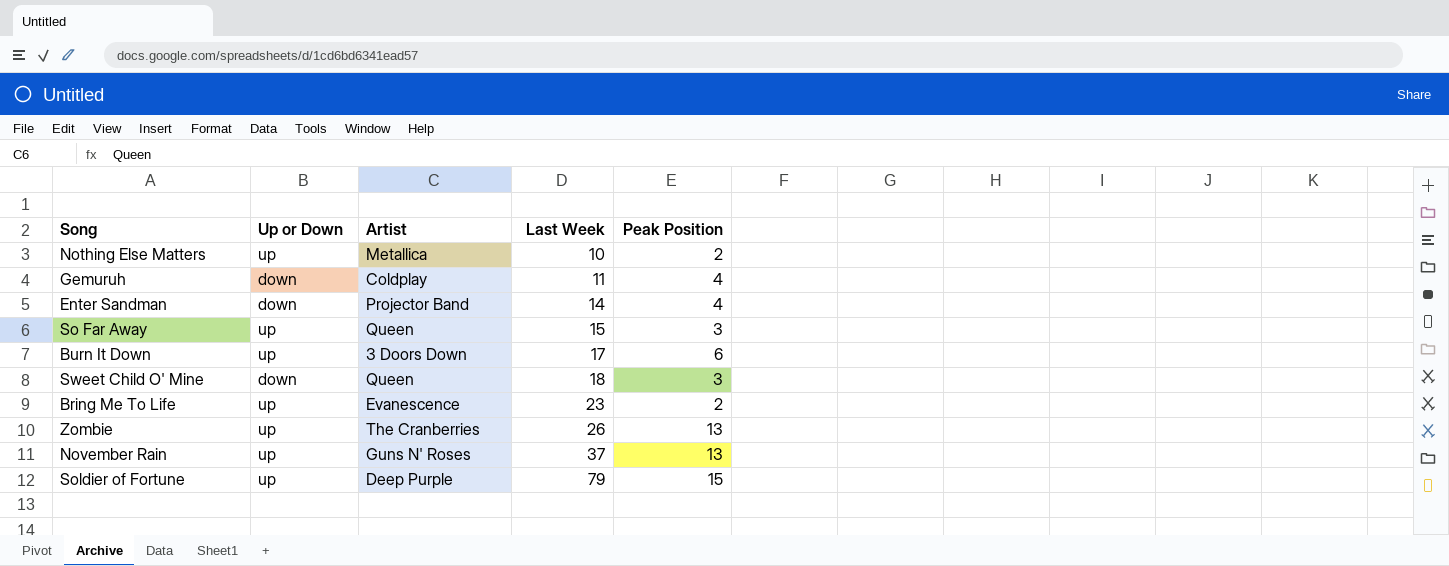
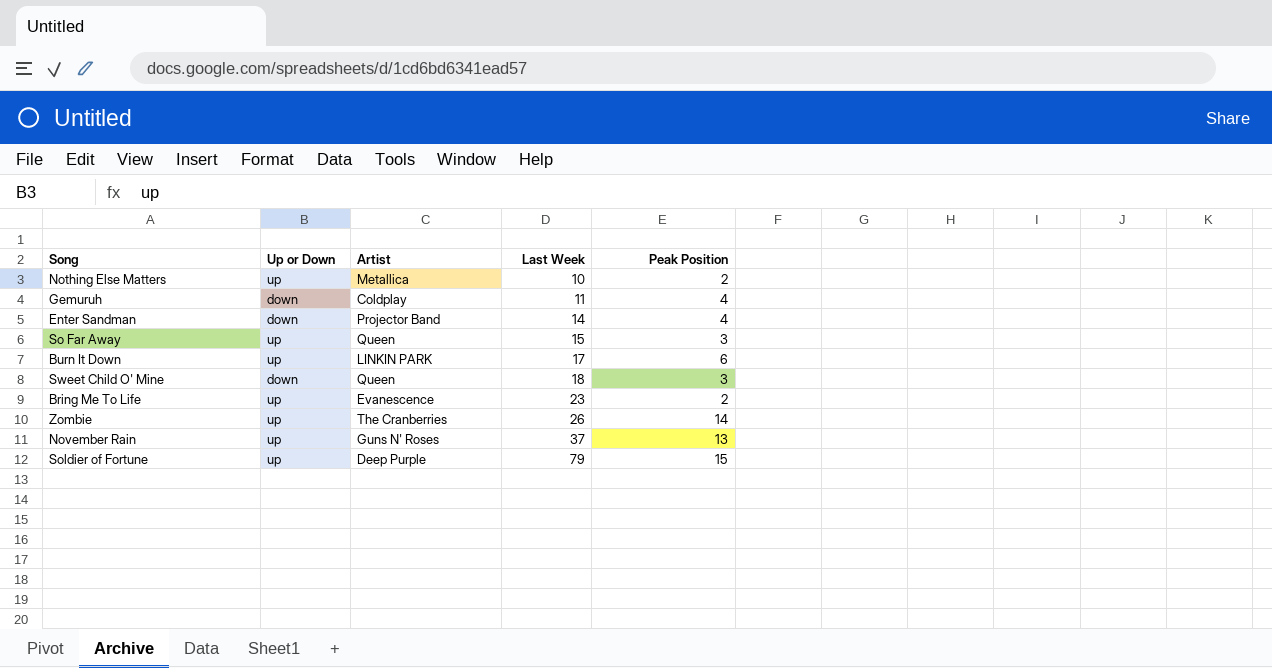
Burn It Down | Artist: 3 Doors Down -> LINKIN PARK
Zombie | Peak Position: 13 -> 14

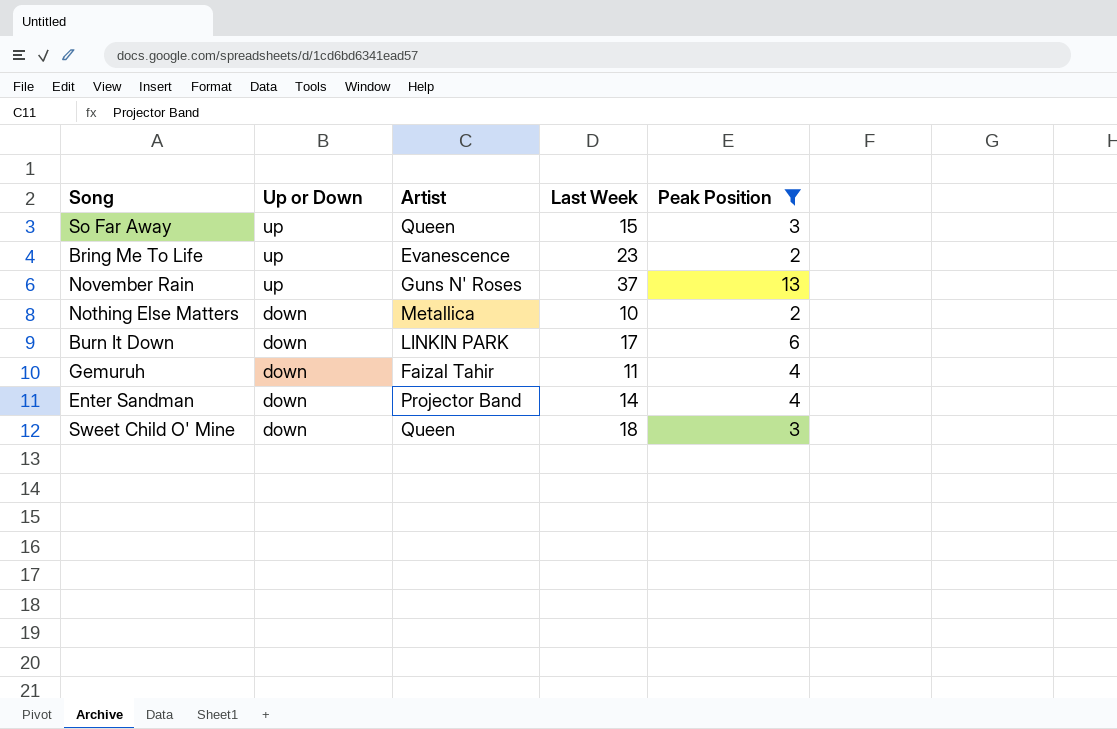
filter: none -> Peak Position <= 13
row order: Last Week ascending -> Up or Down descending
Nothing Else Matters | Up or Down: up -> down
Burn It Down | Up or Down: up -> down
Gemuruh | Artist: Coldplay -> Faizal Tahir

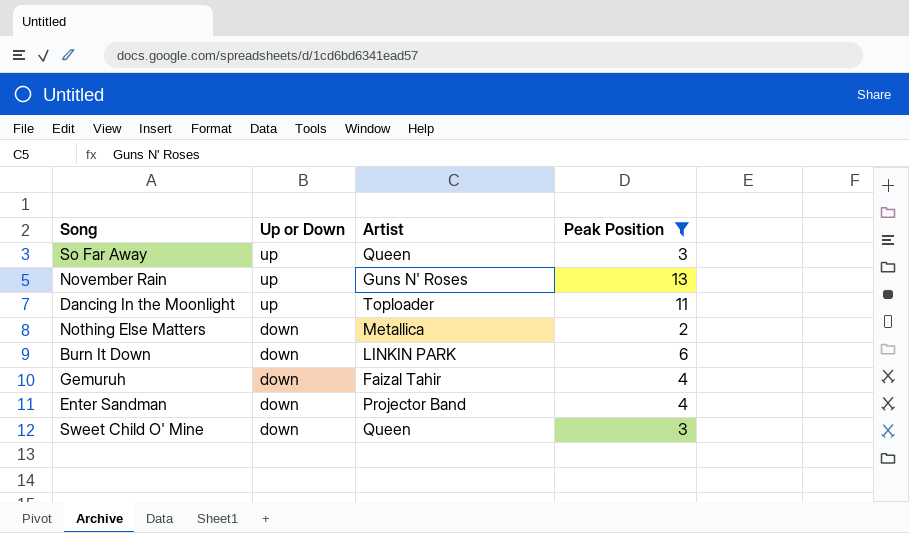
column Last Week | position: 4 -> none
row Bring Me To Life: up | Evanescence | 23 | 2 -> none
row Dancing In the Moonlight: none -> up | Toploader | 11

